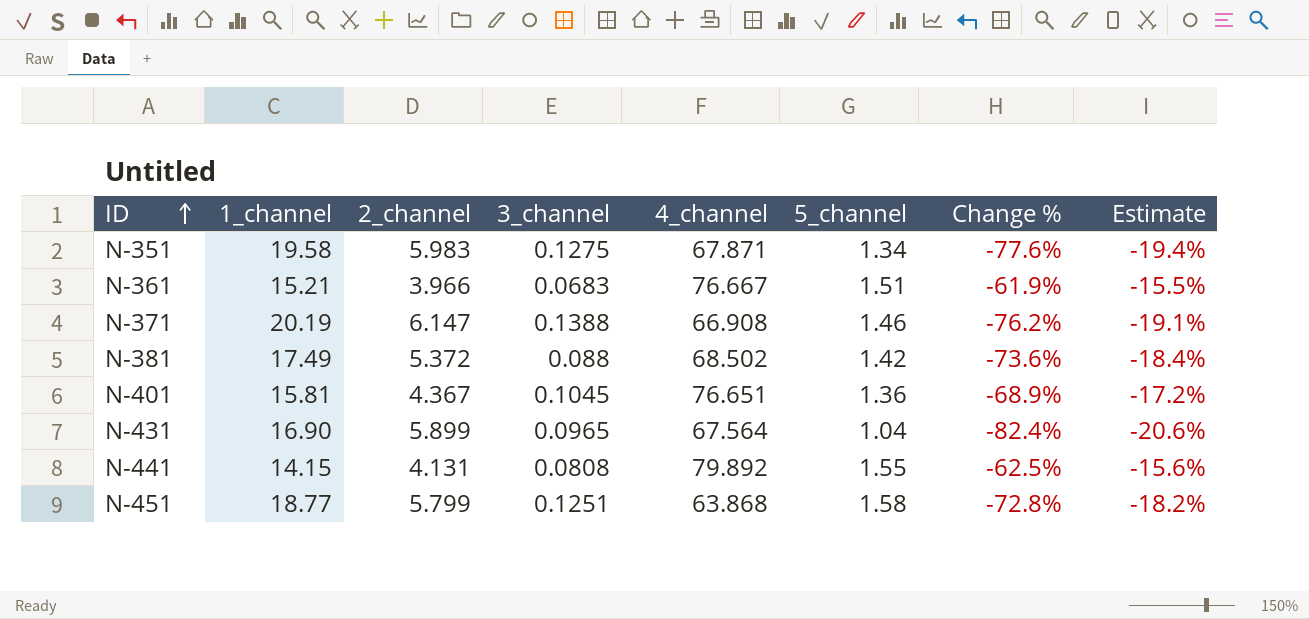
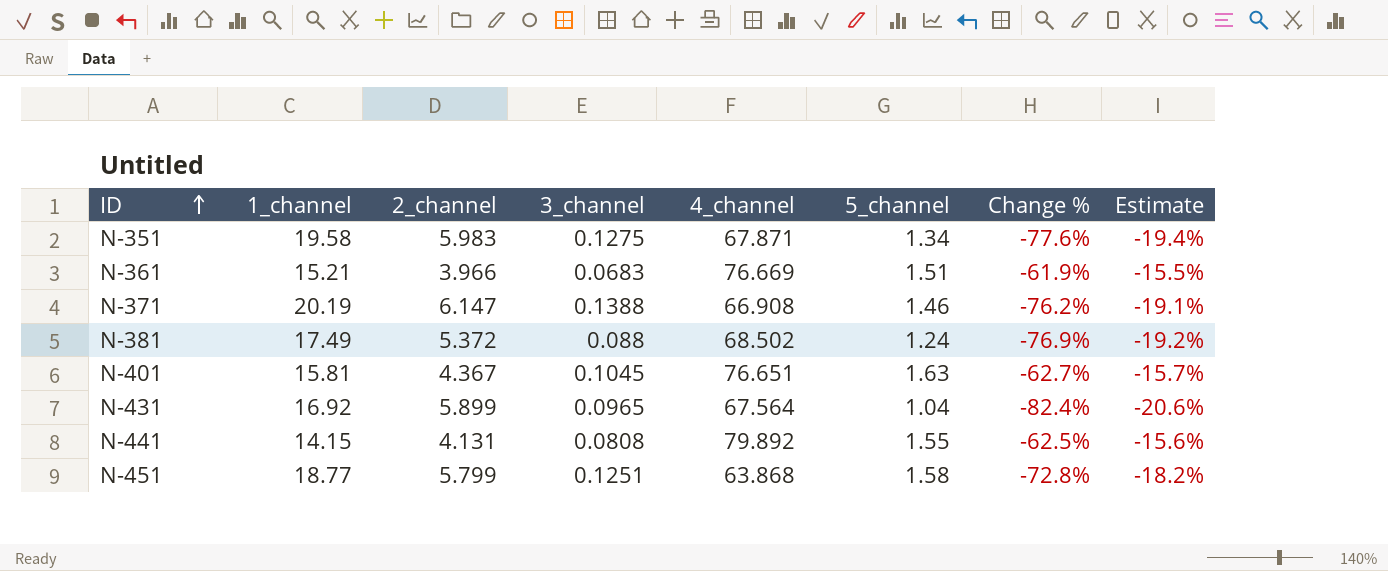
N-361 | 4_channel: 76.667 -> 76.669
N-381 | 5_channel: 1.42 -> 1.24
N-381 | Change %: -73.6% -> -76.9%
N-381 | Estimate: -18.4% -> -19.2%
N-401 | 5_channel: 1.36 -> 1.63
N-401 | Change %: -68.9% -> -62.7%
N-401 | Estimate: -17.2% -> -15.7%
N-431 | 1_channel: 16.90 -> 16.92

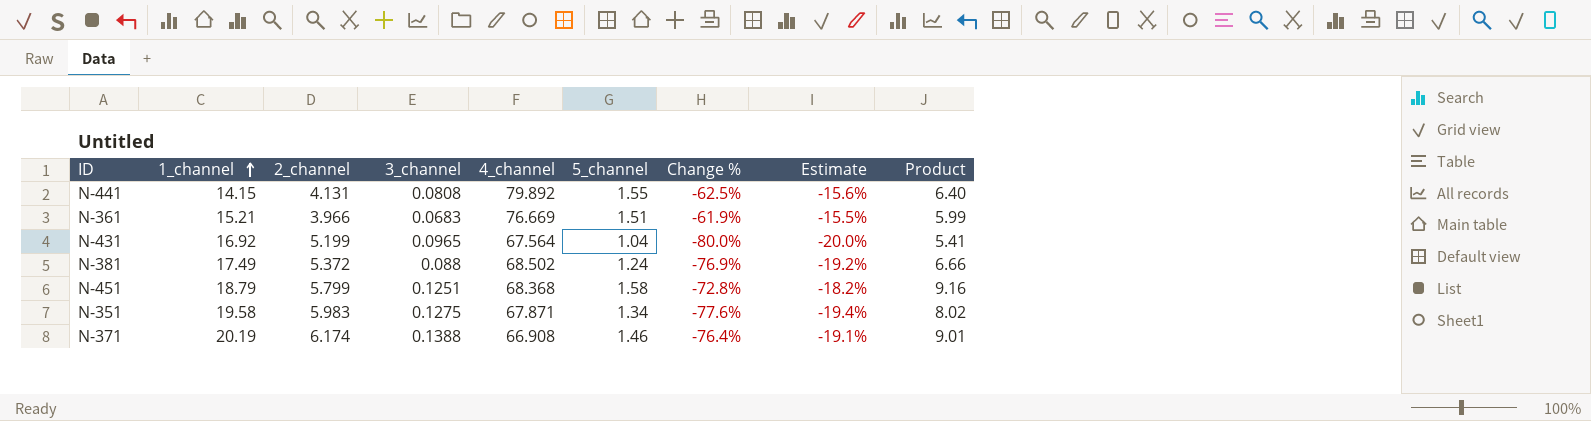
row order: ID ascending -> 1_channel ascending
column Product | formula: none -> [2_channel] * [5_channel]
row N-401: 15.81 | 4.367 | 0.1045 | 76.651 | 1.63 | -62.7% | -15.7% -> none
N-431 | 2_channel: 5.899 -> 5.199
N-431 | Change %: -82.4% -> -80.0%
N-431 | Estimate: -20.6% -> -20.0%
N-451 | 1_channel: 18.77 -> 18.79
N-451 | 4_channel: 63.868 -> 68.368
N-371 | 2_channel: 6.147 -> 6.174
N-371 | Change %: -76.2% -> -76.4%

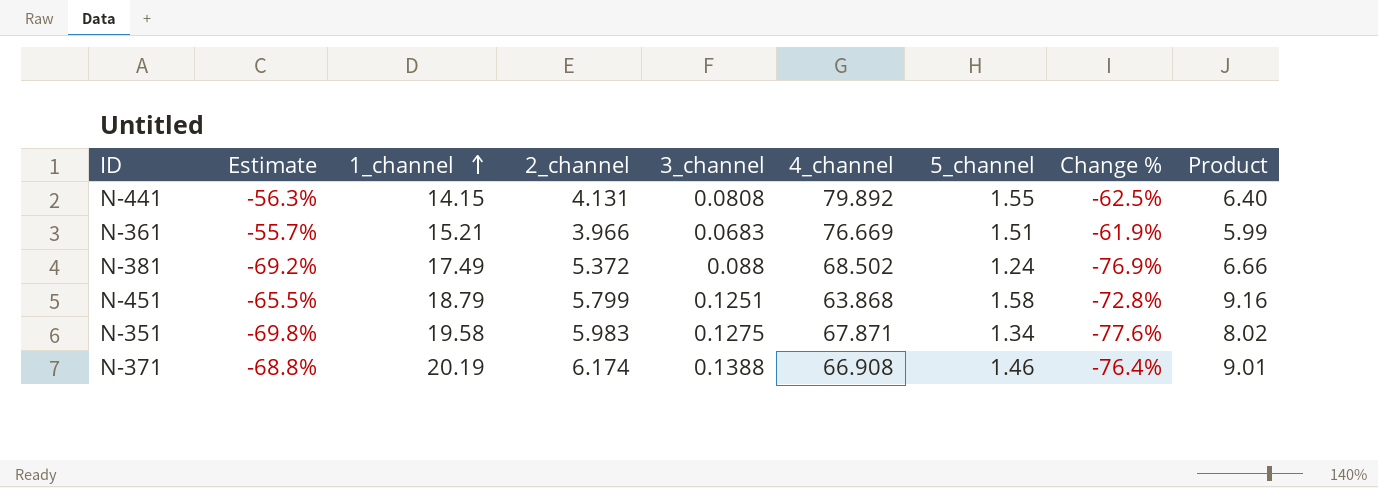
column Estimate | formula: [Change %] * 0.25 -> [Change %] * 0.9
column Estimate | position: 8 -> 2
row N-431: 16.92 | 5.199 | 0.0965 | 67.564 | 1.04 | -80.0% | -20.0% | 5.41 -> none
N-451 | 4_channel: 68.368 -> 63.868

